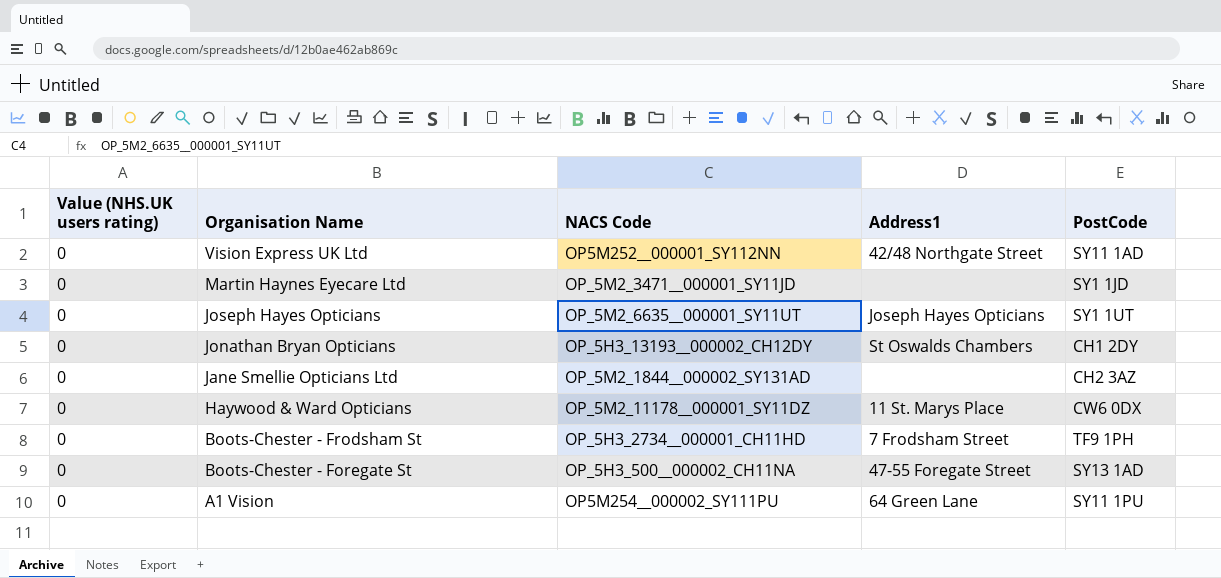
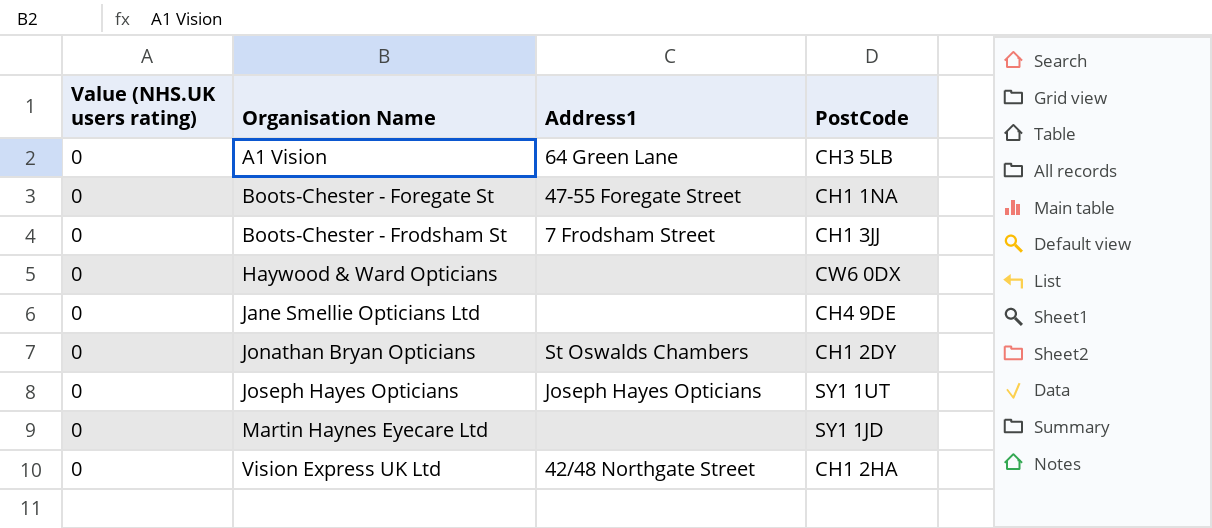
row order: Organisation Name descending -> Organisation Name ascending
column NACS Code | position: 3 -> none
A1 Vision | PostCode: SY11 1PU -> CH3 5LB
Boots-Chester - Foregate St | PostCode: SY13 1AD -> CH1 1NA
Boots-Chester - Frodsham St | PostCode: TF9 1PH -> CH1 3JJ
Haywood & Ward Opticians | Address1: 11 St. Marys Place -> none
Jane Smellie Opticians Ltd | PostCode: CH2 3AZ -> CH4 9DE
Vision Express UK Ltd | PostCode: SY11 1AD -> CH1 2HA

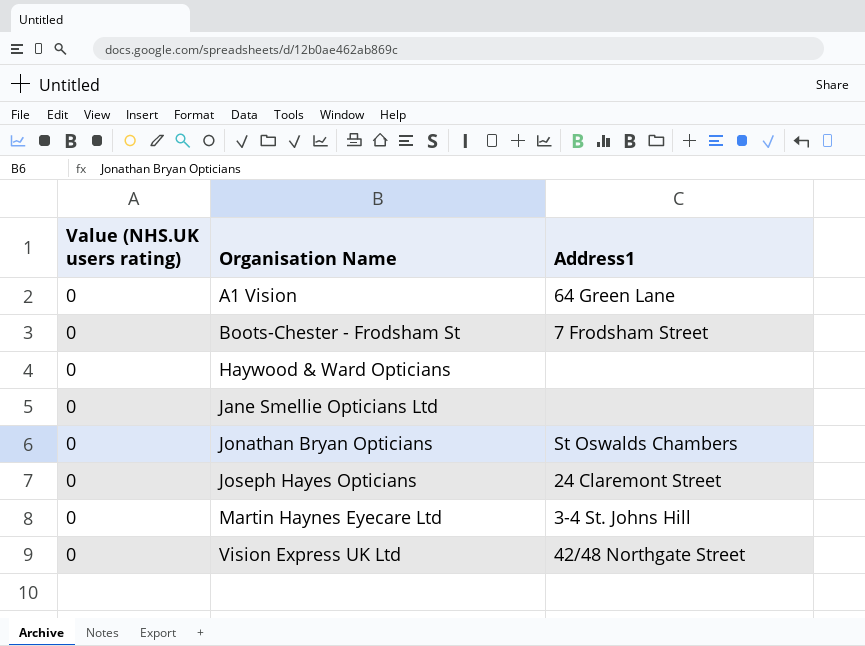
column PostCode | position: 4 -> none
row Boots-Chester - Foregate St: 0 | 47-55 Foregate Street | CH1 1NA -> none
Joseph Hayes Opticians | Address1: Joseph Hayes Opticians -> 24 Claremont Street
Martin Haynes Eyecare Ltd | Address1: none -> 3-4 St. Johns Hill

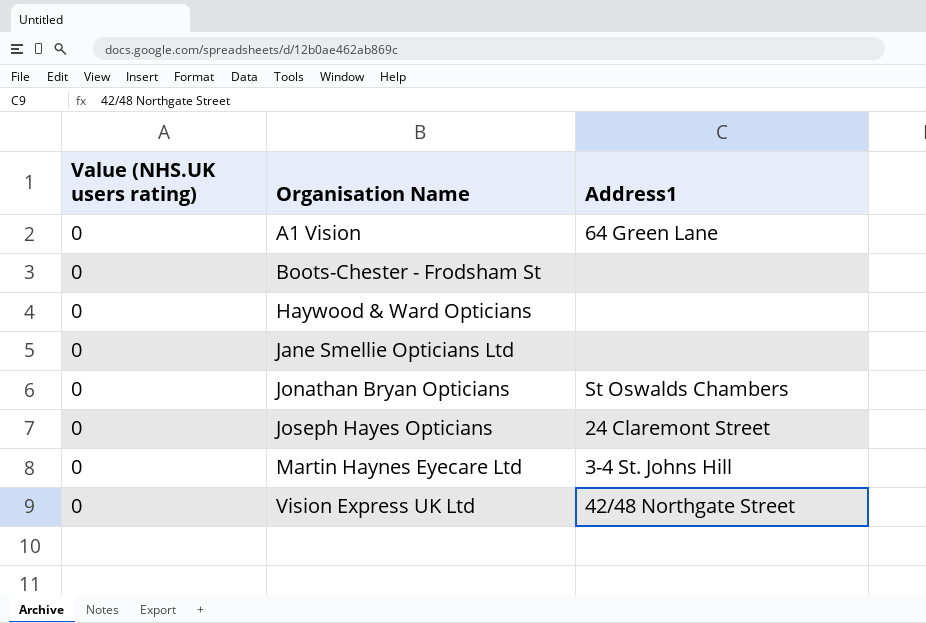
Boots-Chester - Frodsham St | Address1: 7 Frodsham Street -> none

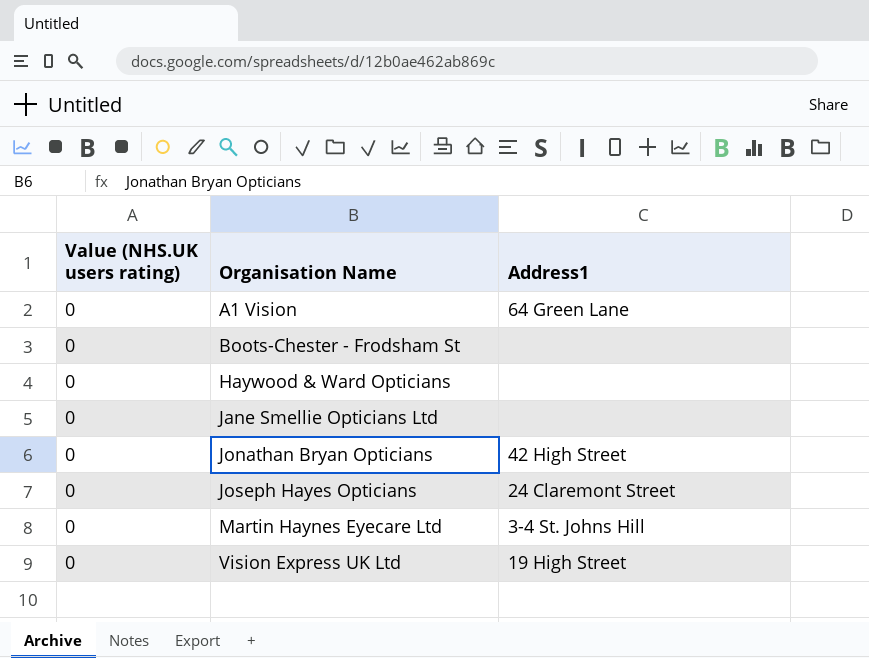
Jonathan Bryan Opticians | Address1: St Oswalds Chambers -> 42 High Street
Vision Express UK Ltd | Address1: 42/48 Northgate Street -> 19 High Street

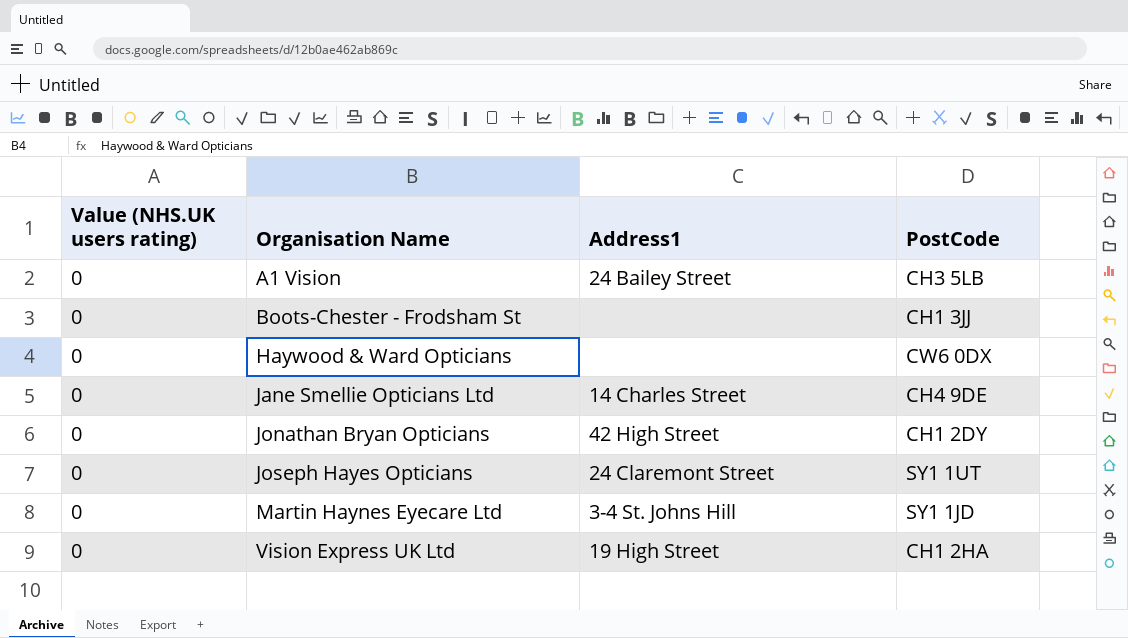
column PostCode | position: none -> 4
A1 Vision | Address1: 64 Green Lane -> 24 Bailey Street
Jane Smellie Opticians Ltd | Address1: none -> 14 Charles Street

